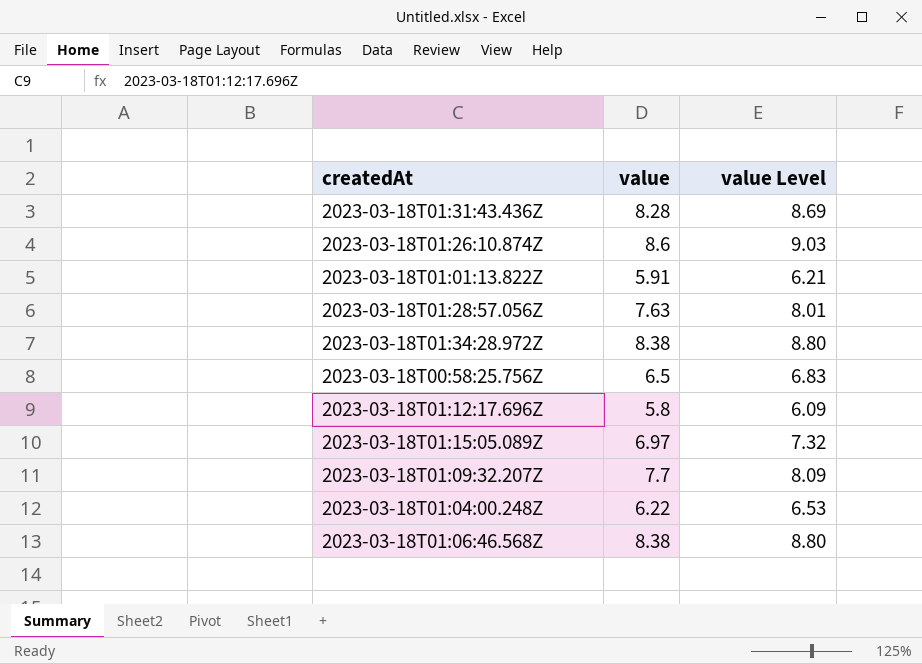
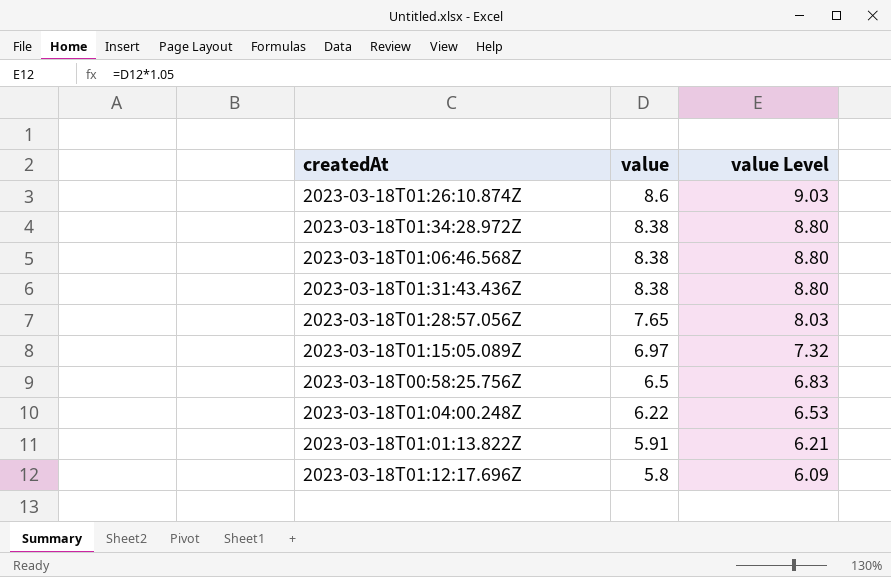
row order: none -> value descending
row 2023-03-18T01:09:32.207Z: 7.7 | 8.09 -> none
2023-03-18T01:31:43.436Z | value: 8.28 -> 8.38
2023-03-18T01:31:43.436Z | value Level: 8.69 -> 8.80
2023-03-18T01:28:57.056Z | value: 7.63 -> 7.65
2023-03-18T01:28:57.056Z | value Level: 8.01 -> 8.03

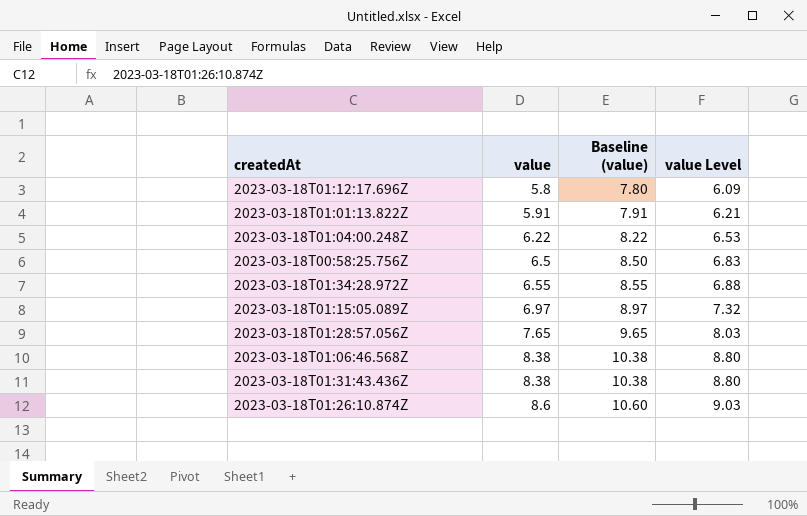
row order: value descending -> value ascending
column Baseline (value) | formula: none -> [value] + 2
2023-03-18T01:34:28.972Z | value: 8.38 -> 6.55
2023-03-18T01:34:28.972Z | value Level: 8.80 -> 6.88

